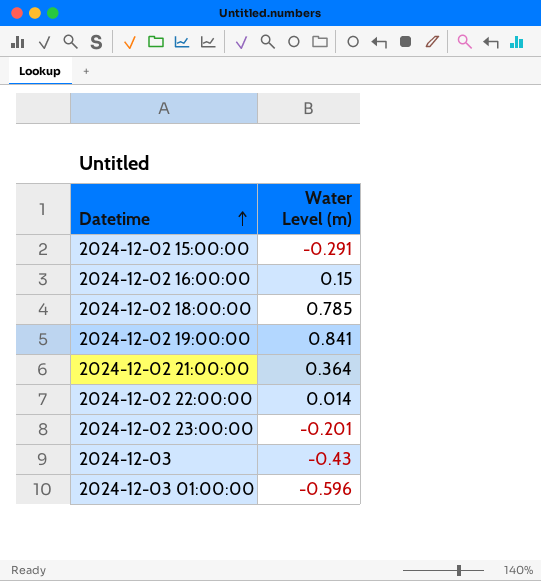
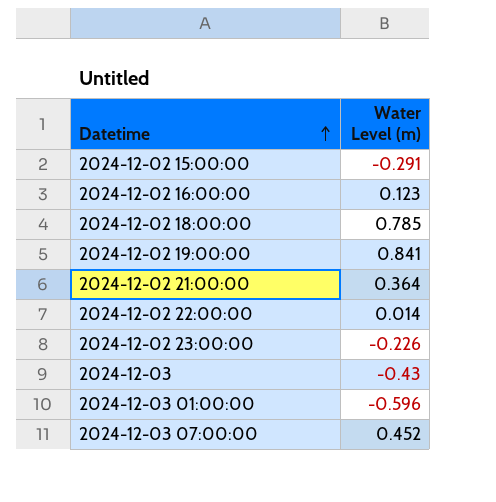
2024-12-02 16:00:00 | Water Level (m): 0.15 -> 0.123
2024-12-02 23:00:00 | Water Level (m): -0.201 -> -0.226
row 2024-12-03 07:00:00: none -> 0.452

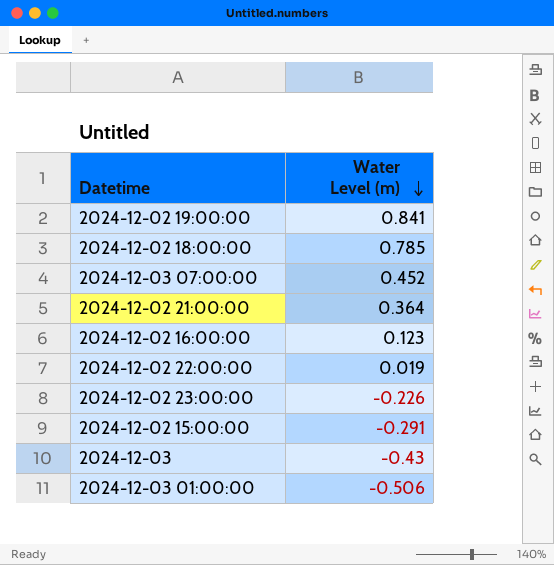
row order: Datetime ascending -> Water Level (m) descending
2024-12-02 22:00:00 | Water Level (m): 0.014 -> 0.019
2024-12-03 01:00:00 | Water Level (m): -0.596 -> -0.506

